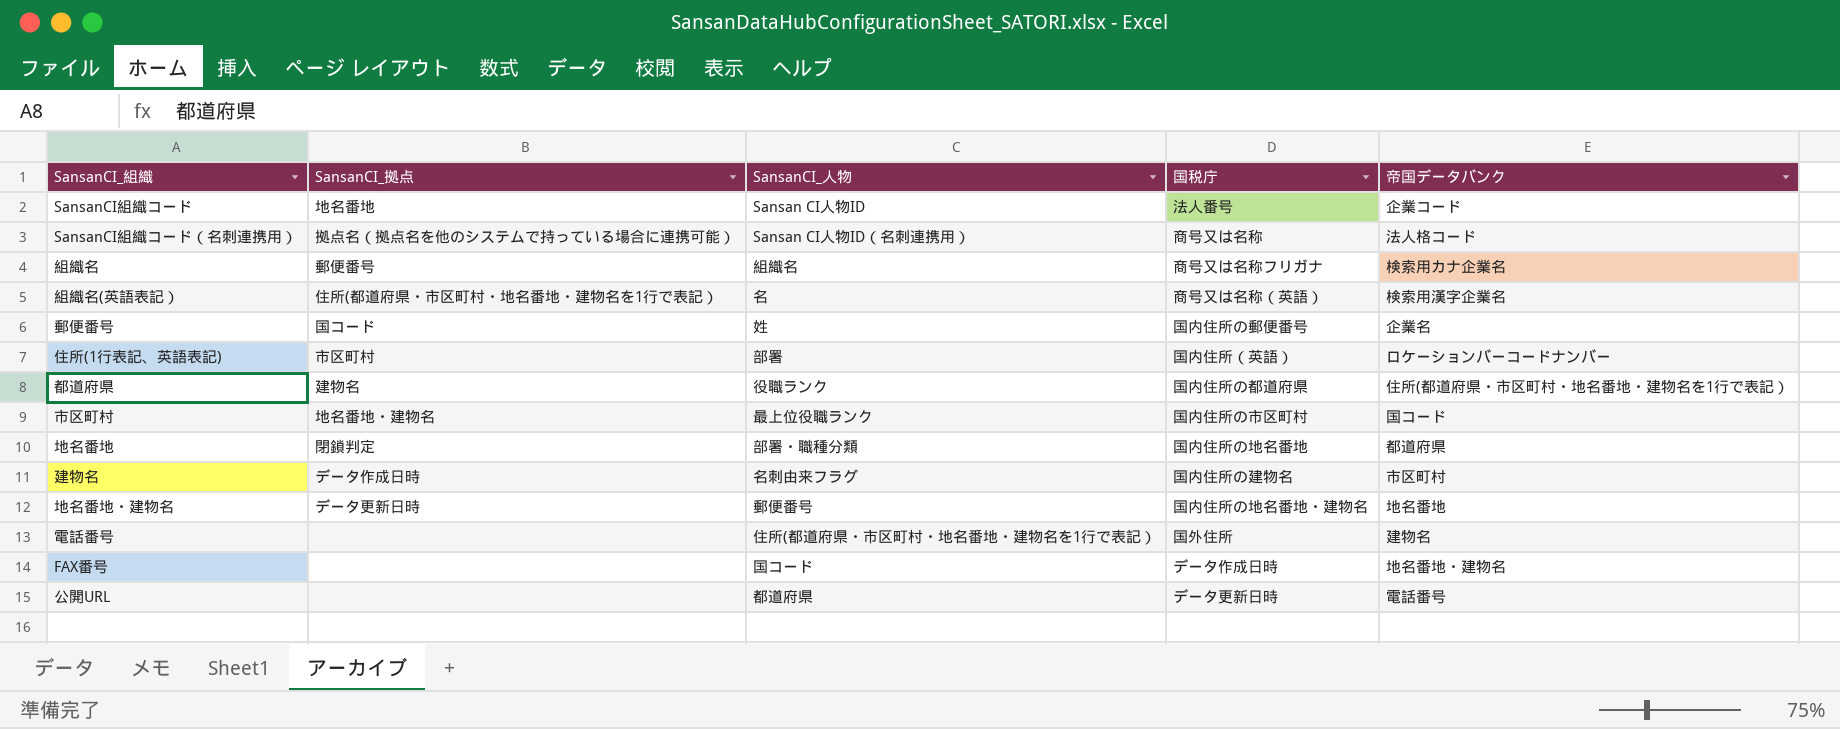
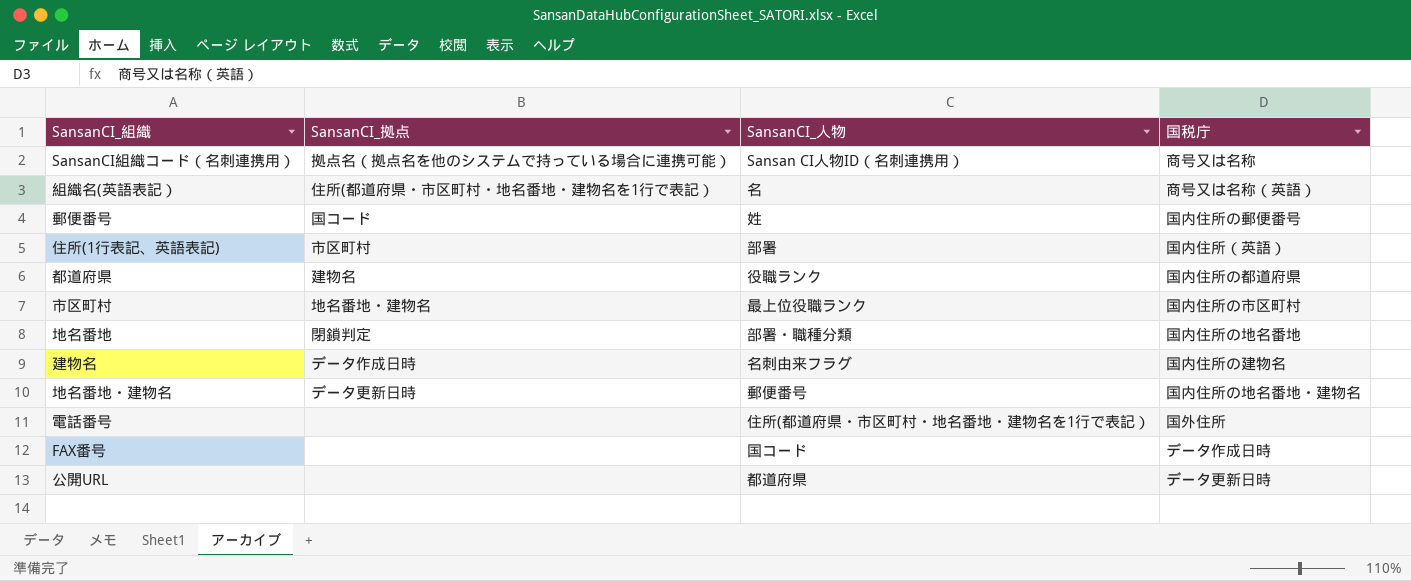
column 帝国データバンク | position: 5 -> none
row SansanCI組織コード: 地名番地 | Sansan CI人物ID | 法人番号 | 企業コード -> none
row 組織名: 郵便番号 | 組織名 | 商号又は名称フリガナ | 検索用カナ企業名 -> none

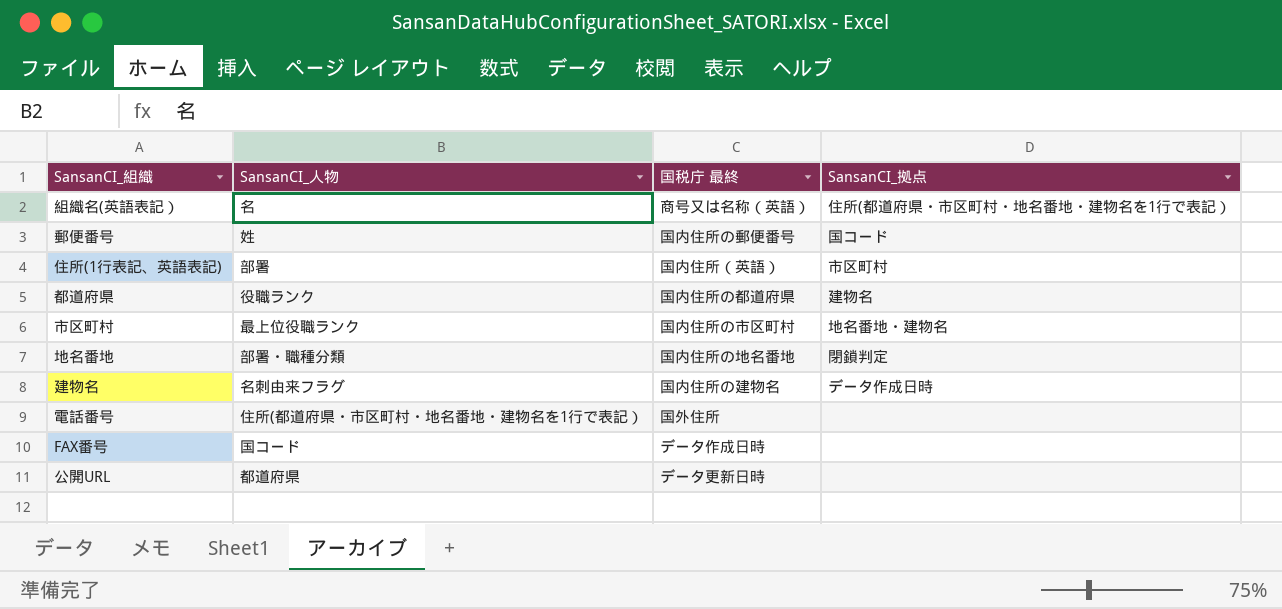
column name: 国税庁 -> 国税庁 最終
column SansanCI_拠点 | position: 2 -> 4
row SansanCI組織コード（名刺連携用）: 拠点名（拠点名を他のシステムで持っている場合に連携可能） | Sansan CI人物ID（名刺連携用） | 商号又は名称 -> none
row 地名番地・建物名: データ更新日時 | 郵便番号 | 国内住所の地名番地・建物名 -> none

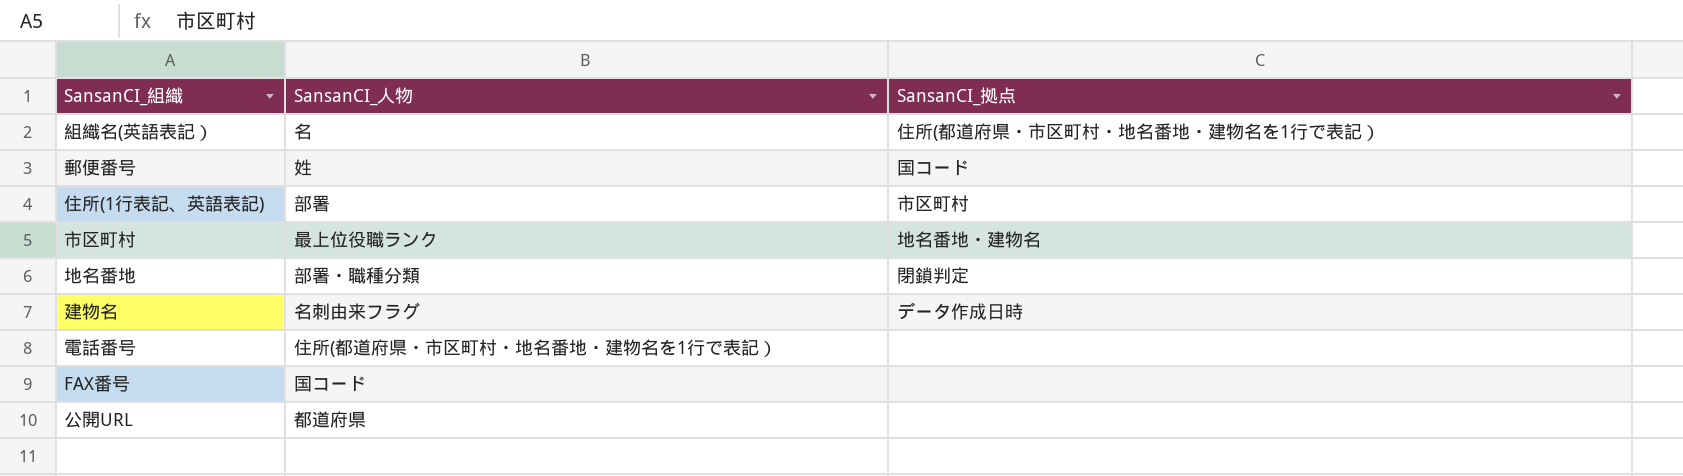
column 国税庁 最終 | position: 3 -> none
row 都道府県: 役職ランク | 国内住所の都道府県 | 建物名 -> none

